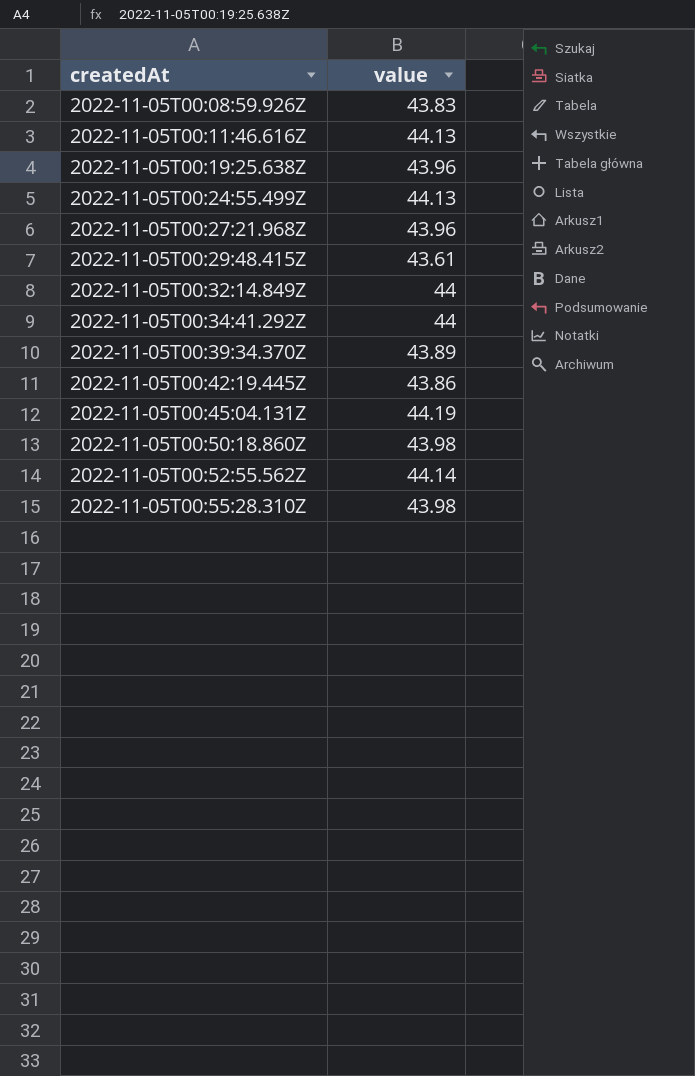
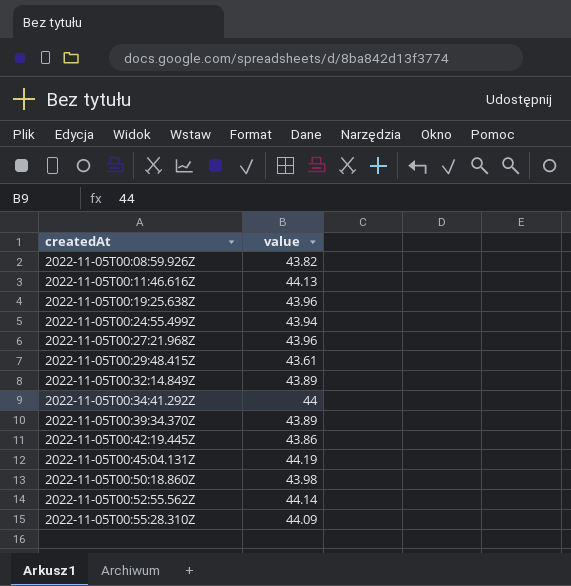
2022-11-05T00:08:59.926Z | value: 43.83 -> 43.82
2022-11-05T00:24:55.499Z | value: 44.13 -> 43.94
2022-11-05T00:32:14.849Z | value: 44 -> 43.89
2022-11-05T00:55:28.310Z | value: 43.98 -> 44.09

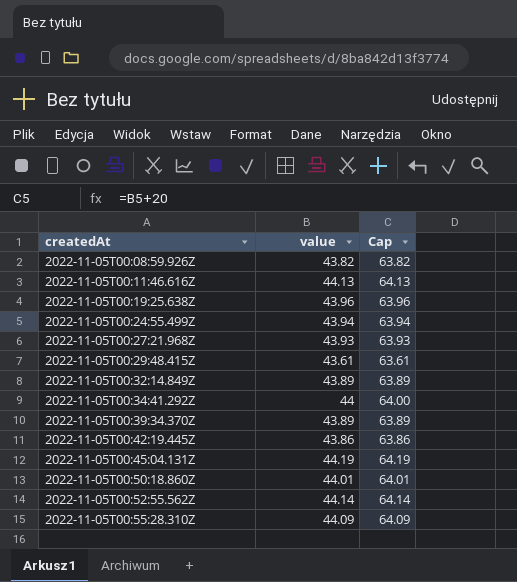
column Cap | formula: none -> [value] + 20
2022-11-05T00:27:21.968Z | value: 43.96 -> 43.93
2022-11-05T00:50:18.860Z | value: 43.98 -> 44.01

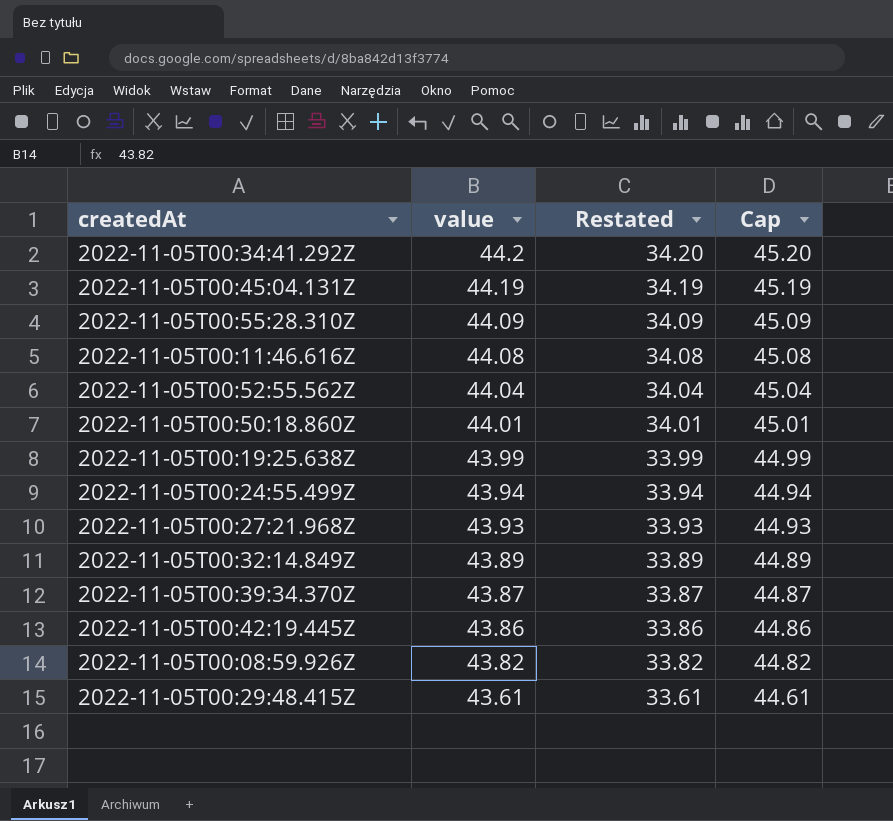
row order: createdAt ascending -> value descending
column Restated | formula: none -> [value] - 10
column Cap | formula: [value] + 20 -> [value] + 1
2022-11-05T00:34:41.292Z | value: 44 -> 44.2
2022-11-05T00:11:46.616Z | value: 44.13 -> 44.08
2022-11-05T00:52:55.562Z | value: 44.14 -> 44.04
2022-11-05T00:19:25.638Z | value: 43.96 -> 43.99
2022-11-05T00:39:34.370Z | value: 43.89 -> 43.87

